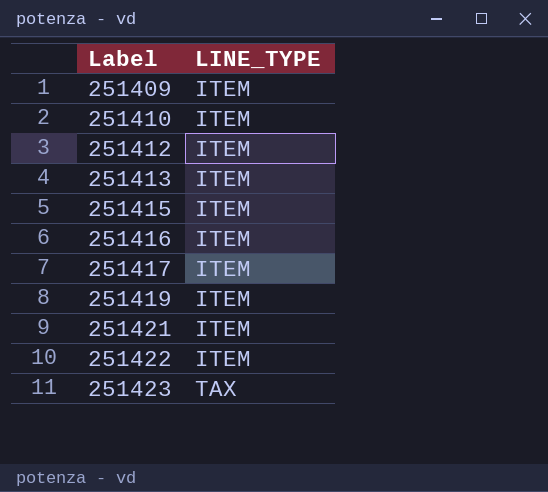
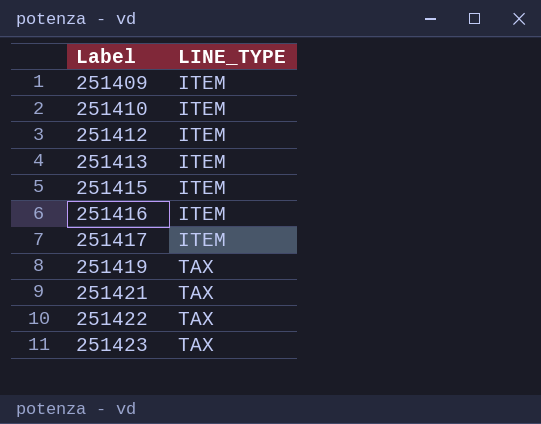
251419 | LINE_TYPE: ITEM -> TAX
251421 | LINE_TYPE: ITEM -> TAX
251422 | LINE_TYPE: ITEM -> TAX

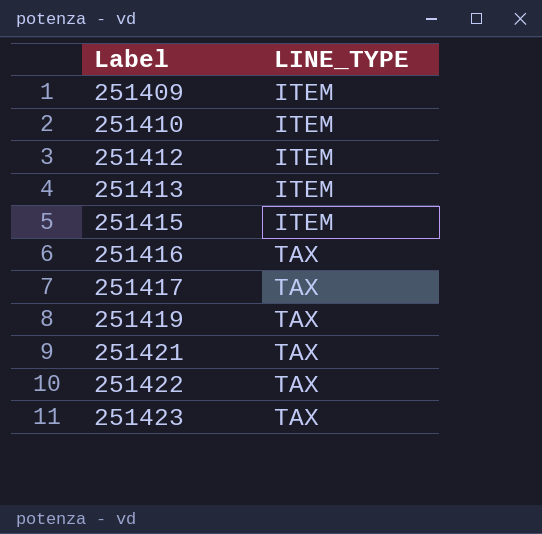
251416 | LINE_TYPE: ITEM -> TAX
251417 | LINE_TYPE: ITEM -> TAX

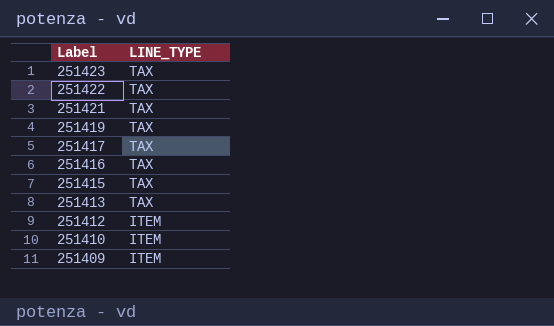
row order: Label ascending -> Label descending
251415 | LINE_TYPE: ITEM -> TAX
251413 | LINE_TYPE: ITEM -> TAX

